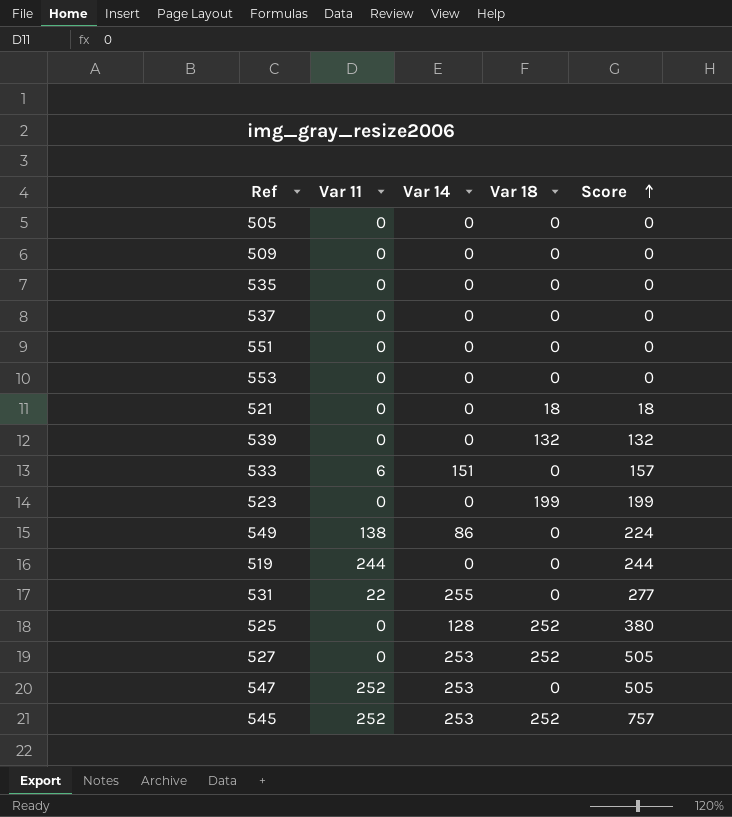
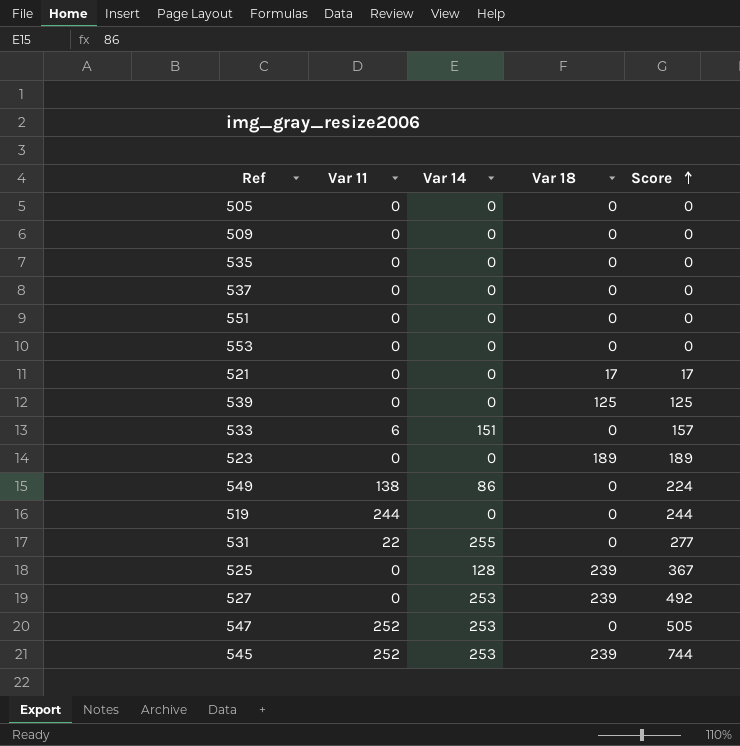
521 | Var 18: 18 -> 17
521 | Score: 18 -> 17
539 | Var 18: 132 -> 125
539 | Score: 132 -> 125
523 | Var 18: 199 -> 189
523 | Score: 199 -> 189
525 | Var 18: 252 -> 239
525 | Score: 380 -> 367
527 | Var 18: 252 -> 239
527 | Score: 505 -> 492
545 | Var 18: 252 -> 239
545 | Score: 757 -> 744

